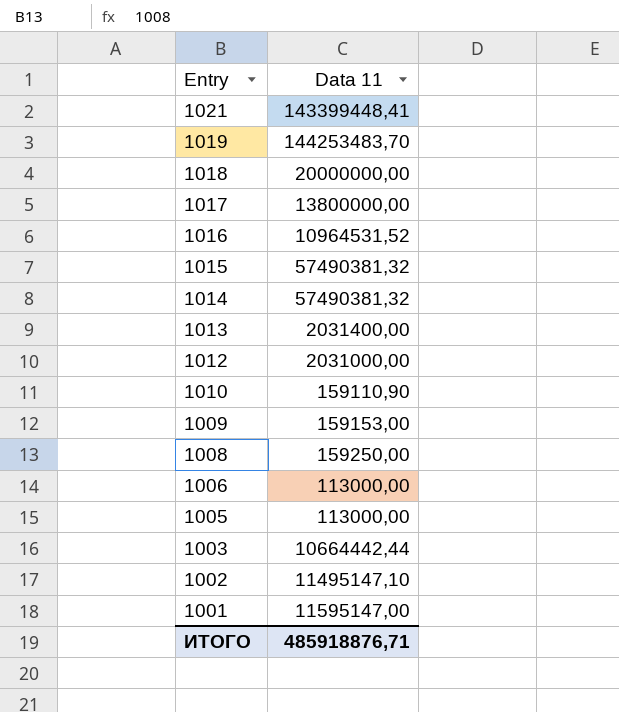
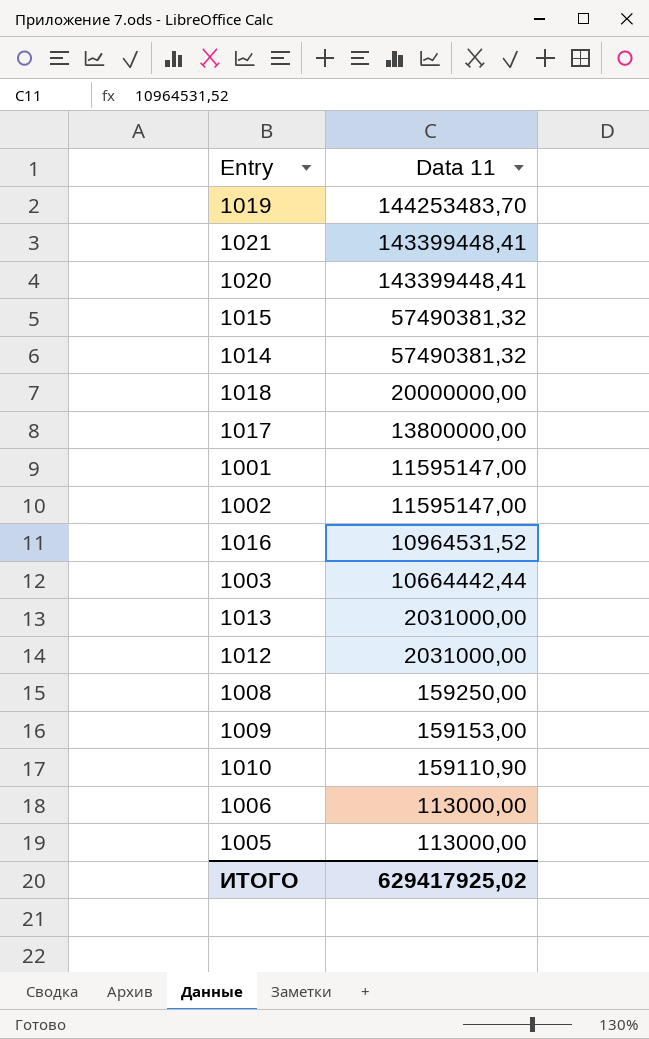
row order: Entry descending -> Data 11 descending
row 1020: none -> 143399448,41
1002 | Data 11: 11495147,10 -> 11595147,00
1013 | Data 11: 2031400,00 -> 2031000,00
ИТОГО | Data 11: 485918876,71 -> 629417925,02

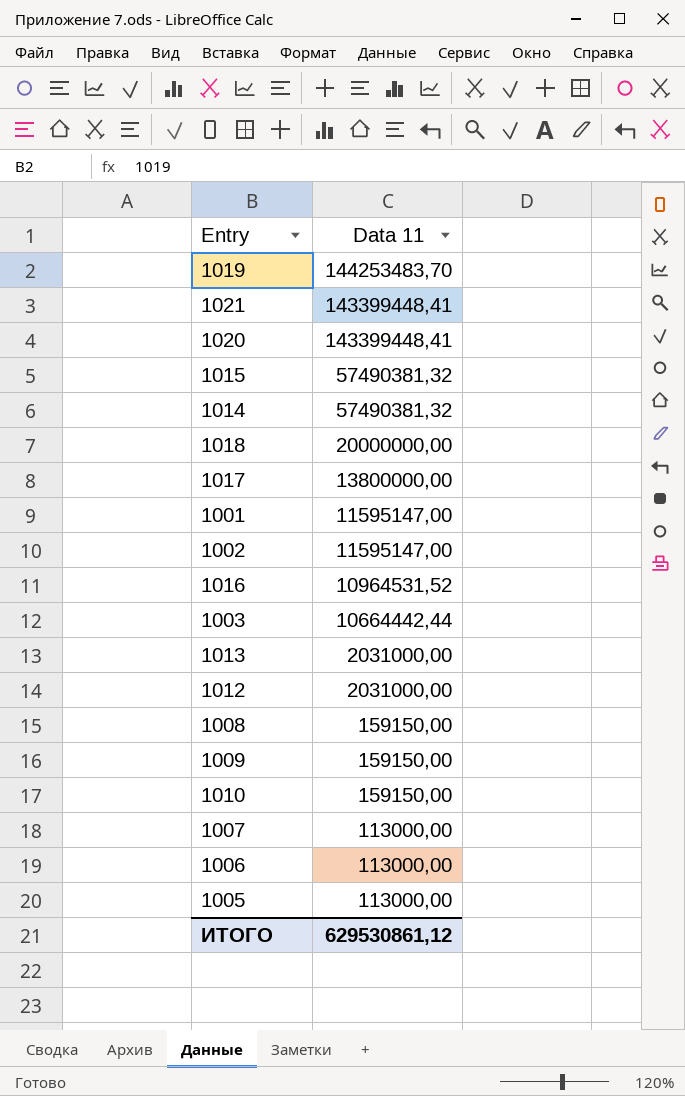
1008 | Data 11: 159250,00 -> 159150,00
1009 | Data 11: 159153,00 -> 159150,00
1010 | Data 11: 159110,90 -> 159150,00
row 1007: none -> 113000,00
ИТОГО | Data 11: 629417925,02 -> 629530861,12

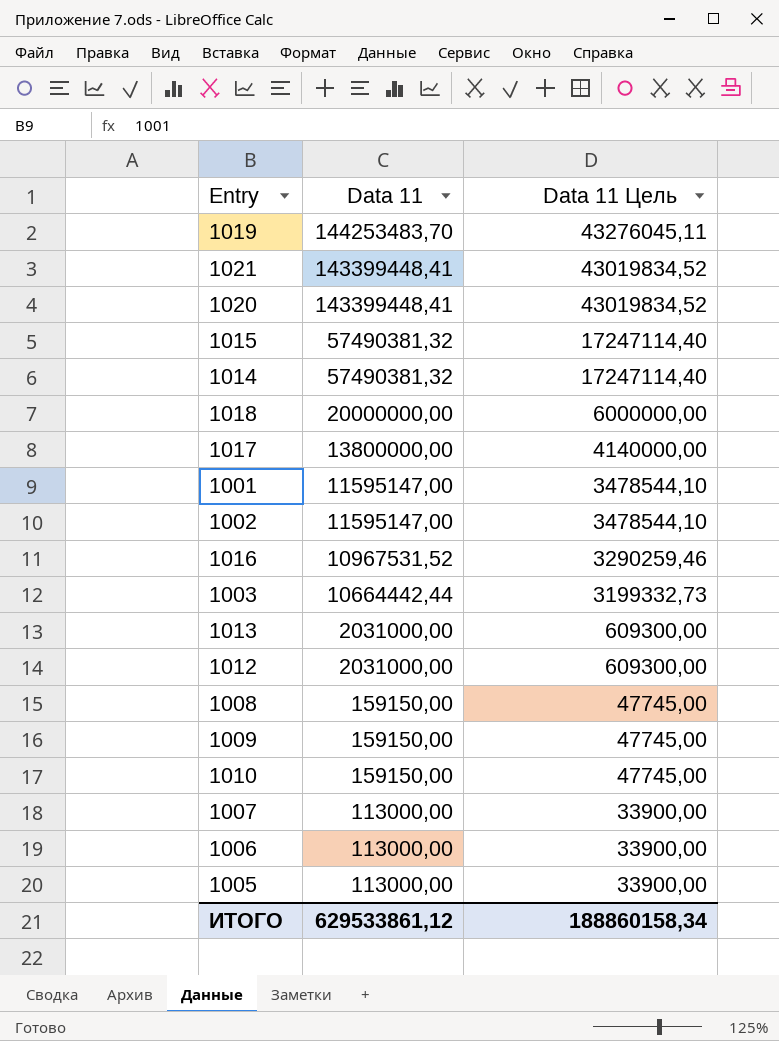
column Data 11 Цель | formula: none -> [Data 11] * 0,3
1016 | Data 11: 10964531,52 -> 10967531,52
ИТОГО | Data 11: 629530861,12 -> 629533861,12

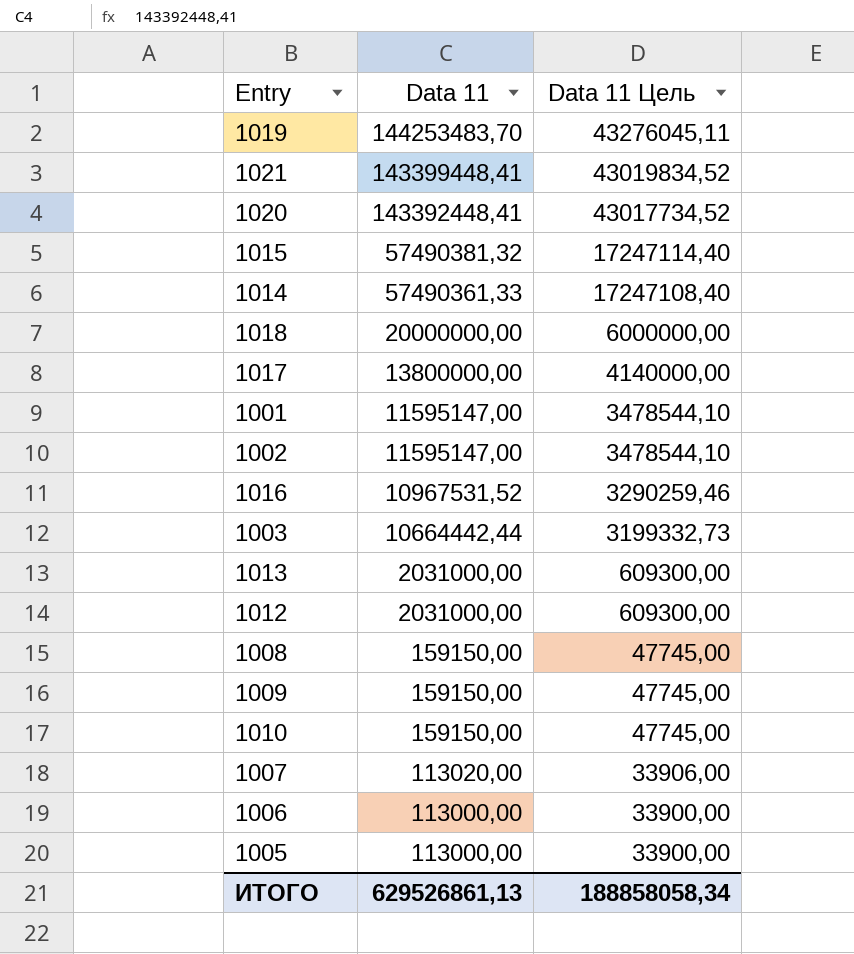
1020 | Data 11: 143399448,41 -> 143392448,41
1020 | Data 11 Цель: 43019834,52 -> 43017734,52
1014 | Data 11: 57490381,32 -> 57490361,33
1014 | Data 11 Цель: 17247114,40 -> 17247108,40
1007 | Data 11: 113000,00 -> 113020,00
1007 | Data 11 Цель: 33900,00 -> 33906,00
ИТОГО | Data 11: 629533861,12 -> 629526861,13
ИТОГО | Data 11 Цель: 188860158,34 -> 188858058,34

